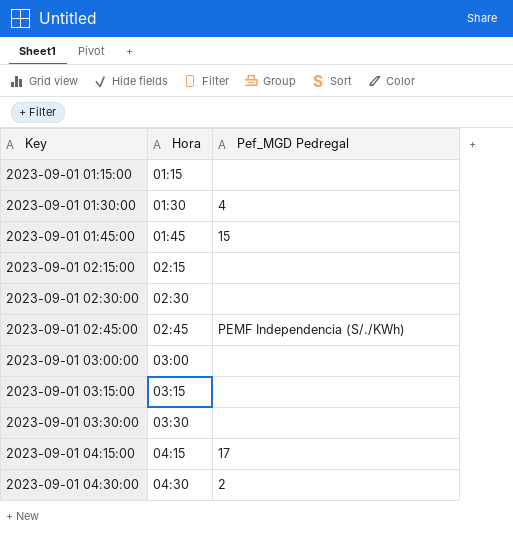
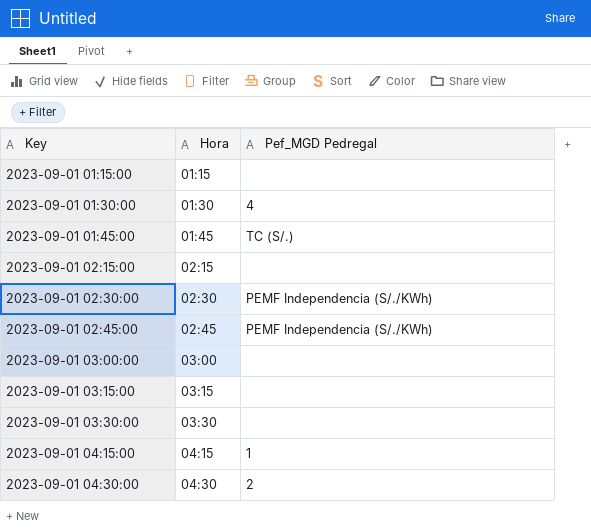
2023-09-01 01:45:00 | Pef_MGD Pedregal: 15 -> TC (S/.)
2023-09-01 02:30:00 | Pef_MGD Pedregal: none -> PEMF Independencia (S/./KWh)
2023-09-01 04:15:00 | Pef_MGD Pedregal: 17 -> 1

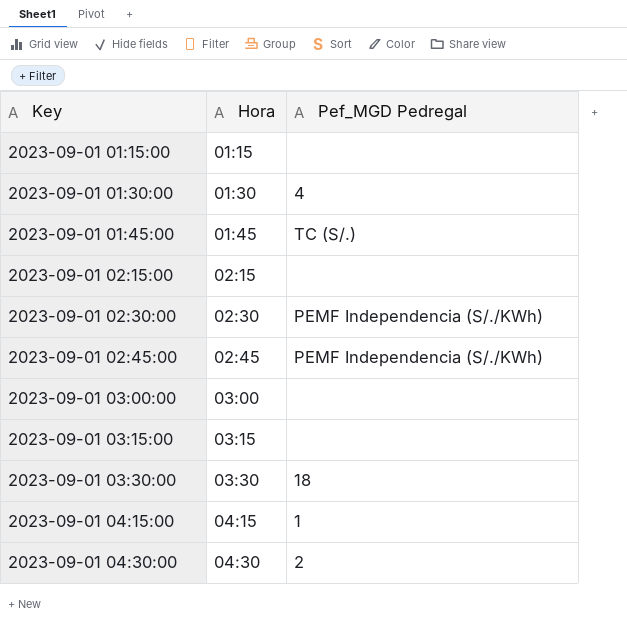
2023-09-01 03:30:00 | Pef_MGD Pedregal: none -> 18

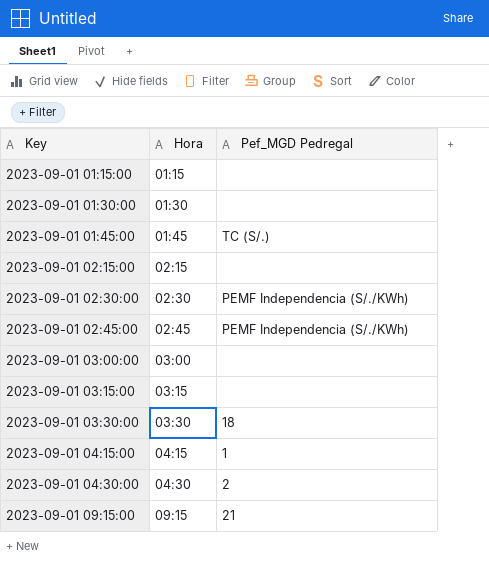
2023-09-01 01:30:00 | Pef_MGD Pedregal: 4 -> none
row 2023-09-01 09:15:00: none -> 09:15 | 21

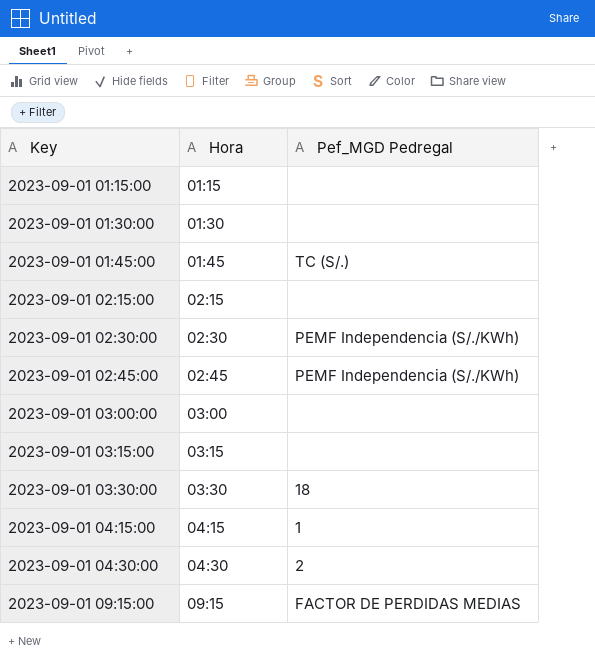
2023-09-01 09:15:00 | Pef_MGD Pedregal: 21 -> FACTOR DE PERDIDAS MEDIAS

